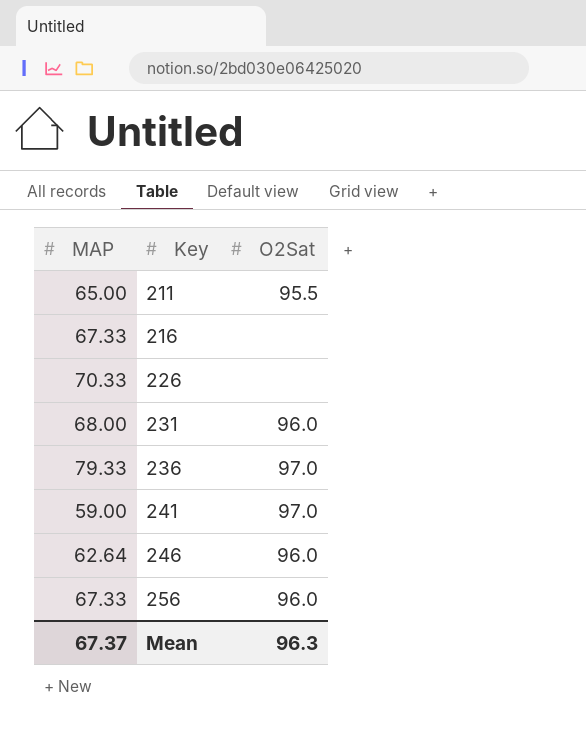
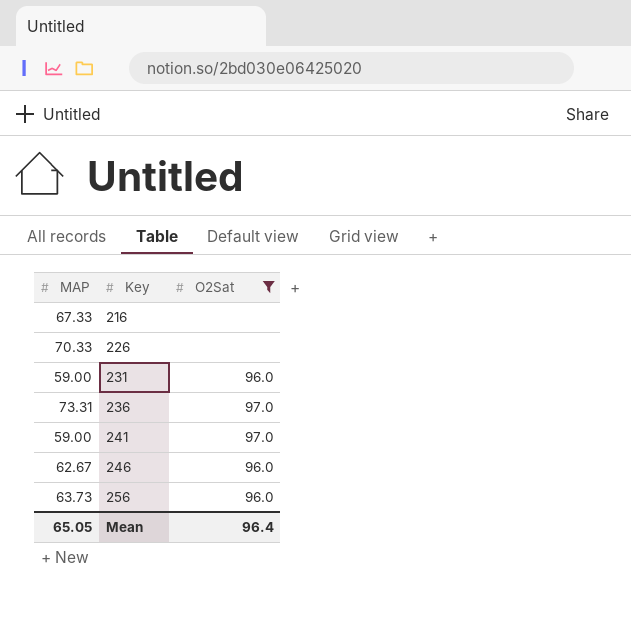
filter: none -> O2Sat != 95.5
231 | MAP: 68.00 -> 59.00
236 | MAP: 79.33 -> 73.31
246 | MAP: 62.64 -> 62.67
256 | MAP: 67.33 -> 63.73
Mean | MAP: 67.37 -> 65.05
Mean | O2Sat: 96.3 -> 96.4

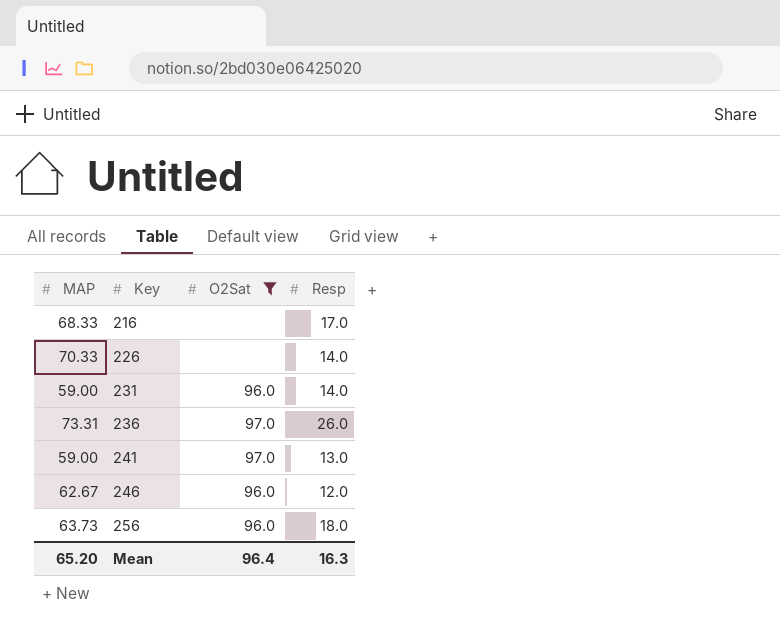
column Resp | position: none -> 4
216 | MAP: 67.33 -> 68.33
Mean | MAP: 65.05 -> 65.20

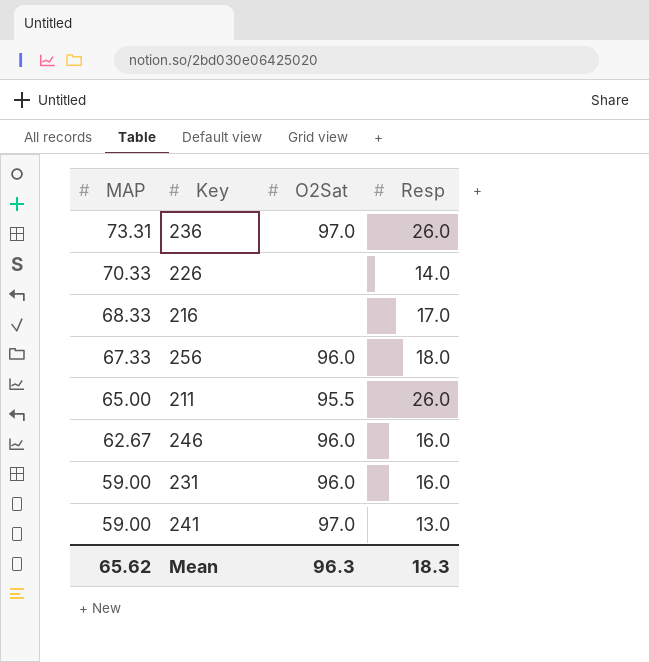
filter: O2Sat != 95.5 -> none
row order: Key ascending -> MAP descending
256 | MAP: 63.73 -> 67.33
246 | Resp: 12.0 -> 16.0
231 | Resp: 14.0 -> 16.0
Mean | MAP: 65.20 -> 65.62
Mean | O2Sat: 96.4 -> 96.3
Mean | Resp: 16.3 -> 18.3

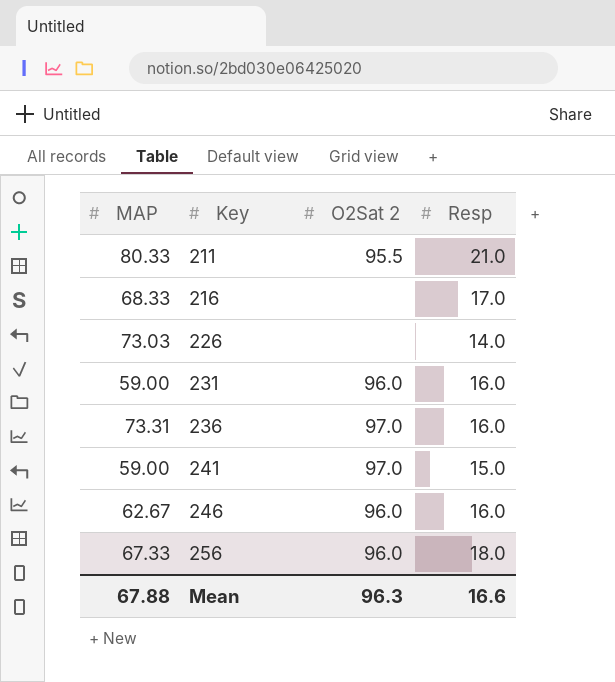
row order: MAP descending -> Key ascending
column name: O2Sat -> O2Sat 2
211 | MAP: 65.00 -> 80.33
211 | Resp: 26.0 -> 21.0
226 | MAP: 70.33 -> 73.03
236 | Resp: 26.0 -> 16.0
241 | Resp: 13.0 -> 15.0
Mean | MAP: 65.62 -> 67.88
Mean | Resp: 18.3 -> 16.6

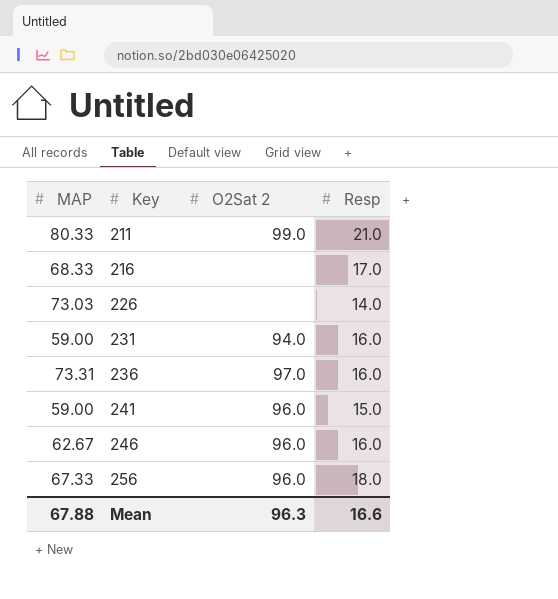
211 | O2Sat 2: 95.5 -> 99.0
231 | O2Sat 2: 96.0 -> 94.0
241 | O2Sat 2: 97.0 -> 96.0

